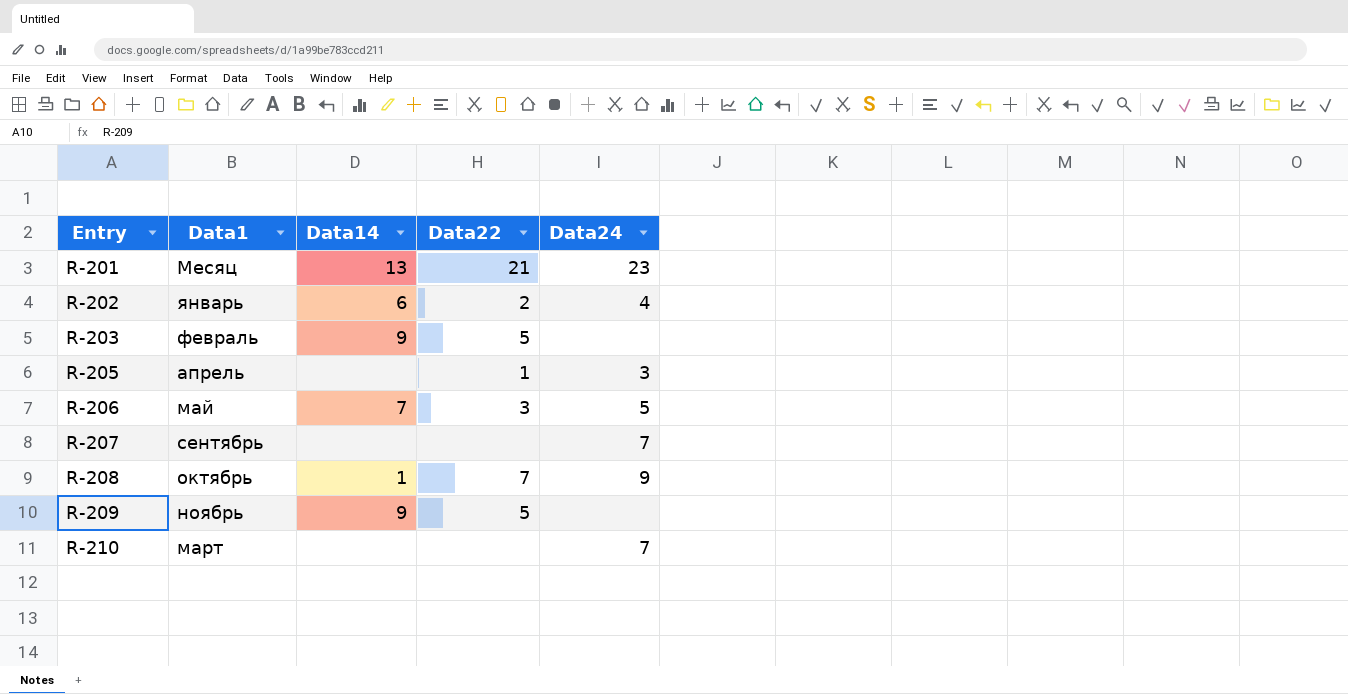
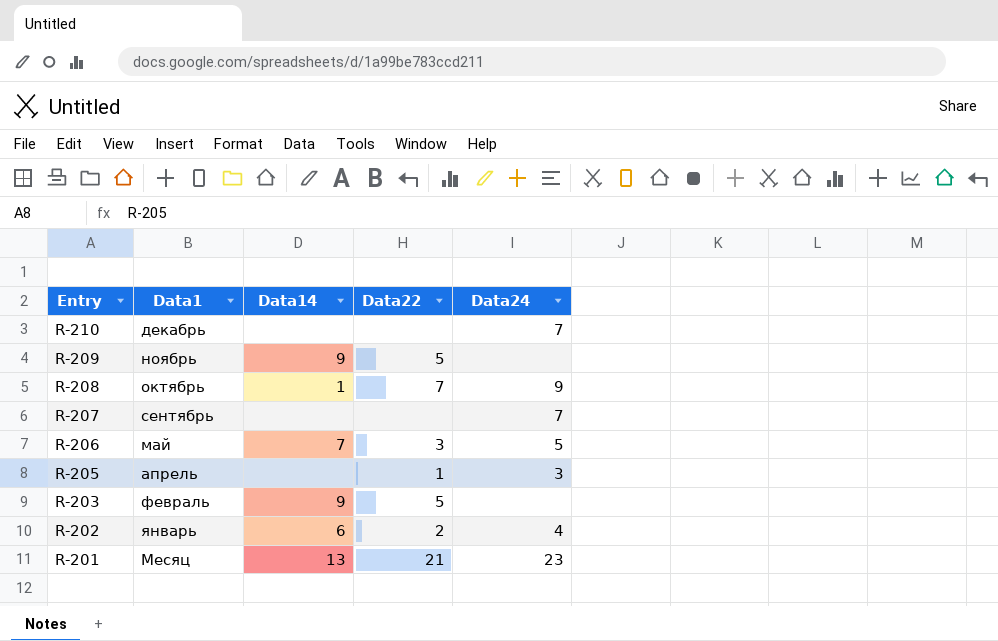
row order: Entry ascending -> Entry descending
R-210 | Data1: март -> декабрь

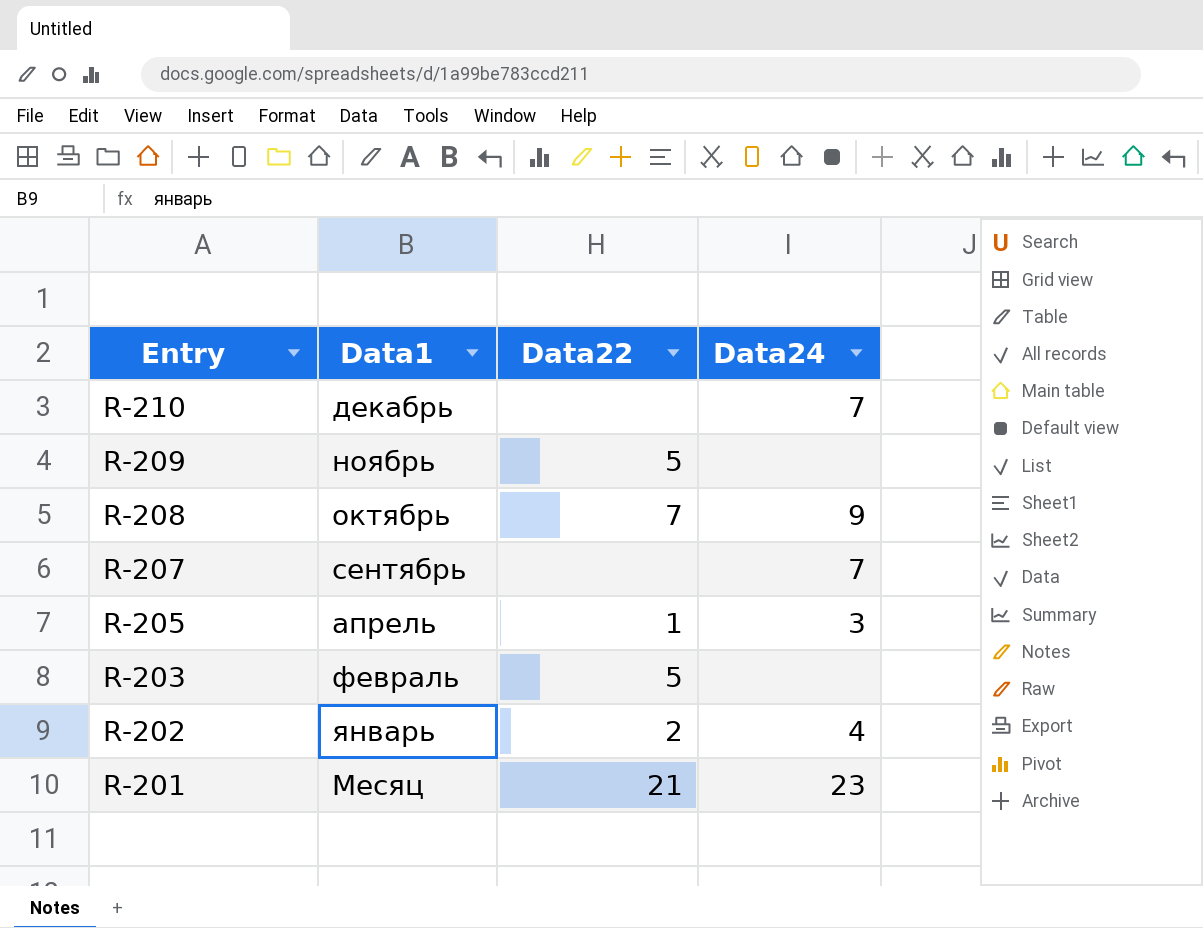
column Data14 | position: 3 -> none
row R-206: май | 7 | 3 | 5 -> none

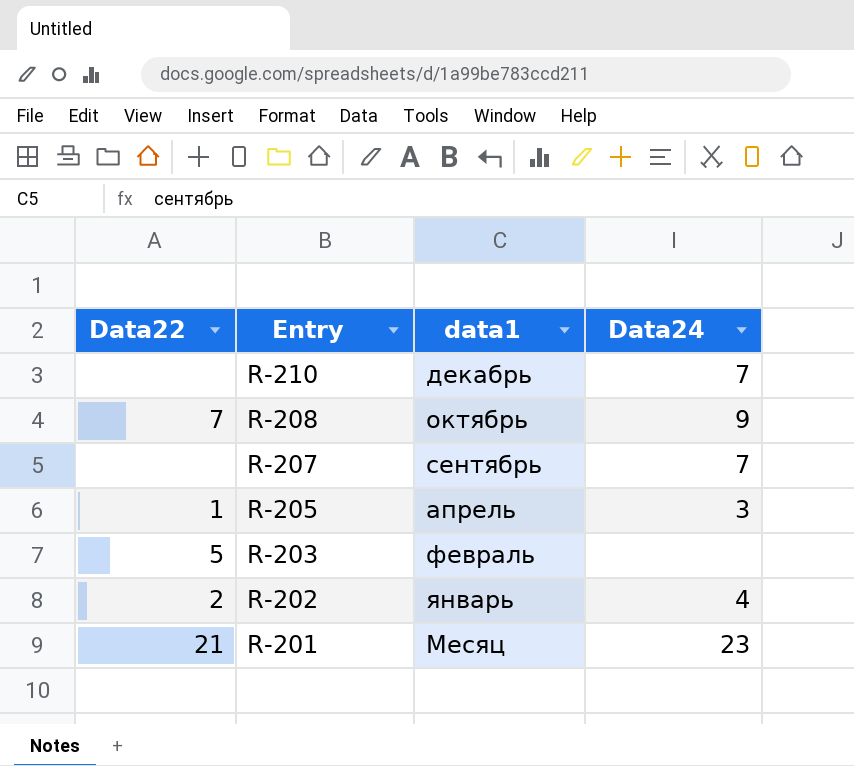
column Data22 | position: 3 -> 1
column name: Data1 -> data1
row R-209: ноябрь | 5 | none -> none

